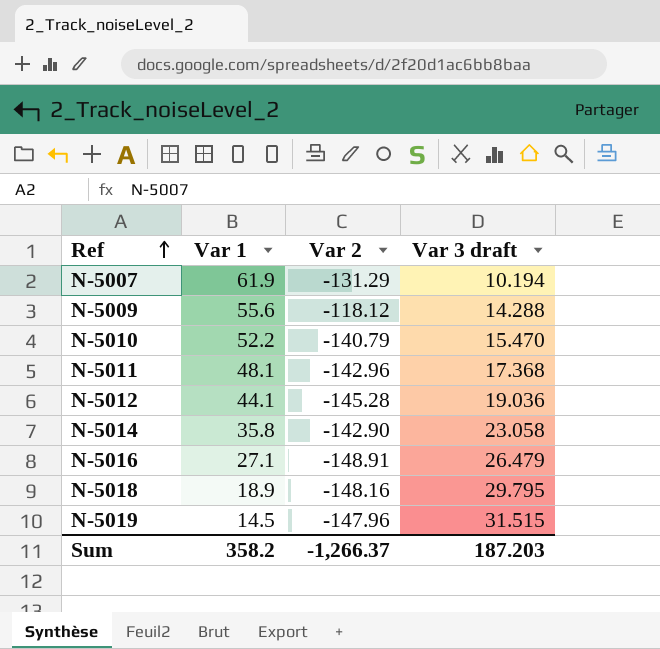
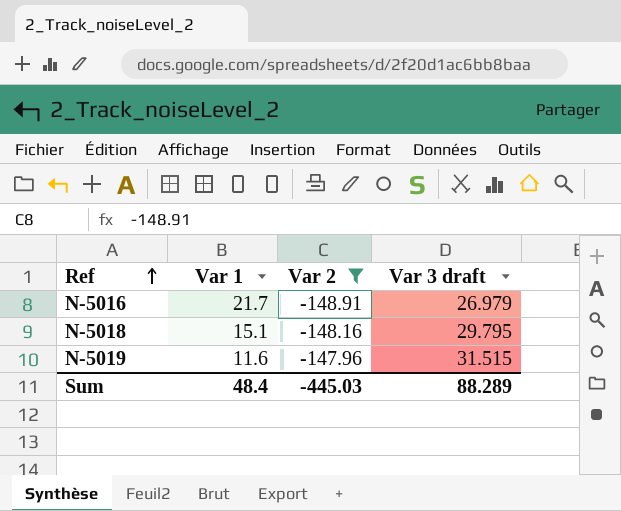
filter: none -> Var 2 <= -147.96
N-5016 | Var 1: 27.1 -> 21.7
N-5016 | Var 3 draft: 26.479 -> 26.979
N-5018 | Var 1: 18.9 -> 15.1
N-5019 | Var 1: 14.5 -> 11.6
Sum | Var 1: 358.2 -> 48.4
Sum | Var 2: -1,266.37 -> -445.03
Sum | Var 3 draft: 187.203 -> 88.289

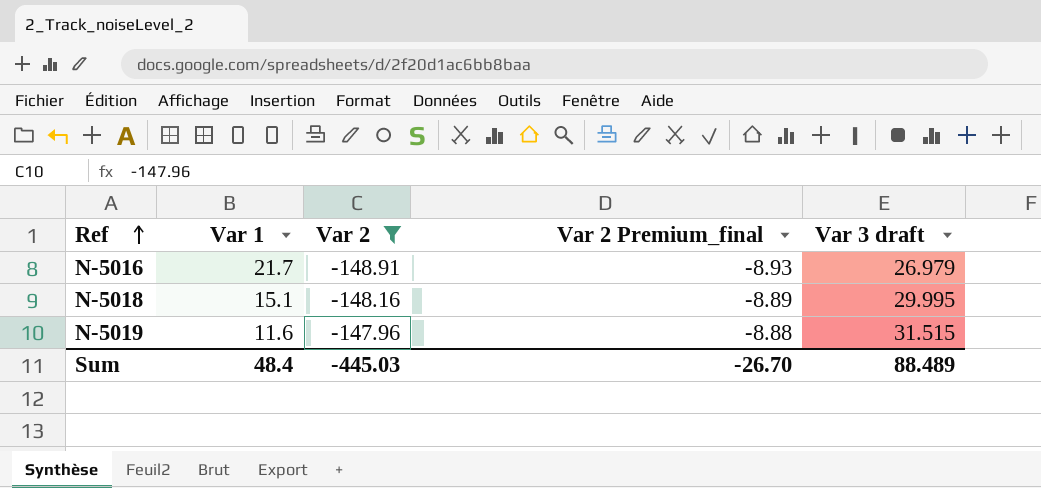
column Var 2 Premium_final | formula: none -> [Var 2] * 0.06
N-5018 | Var 3 draft: 29.795 -> 29.995
Sum | Var 3 draft: 88.289 -> 88.489

